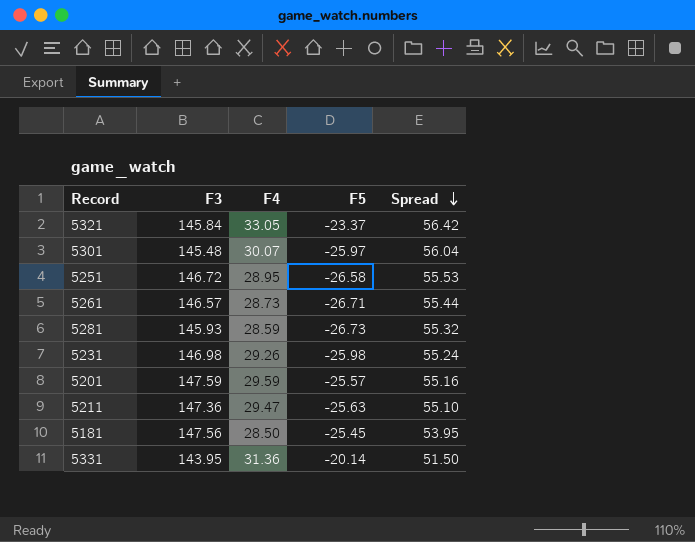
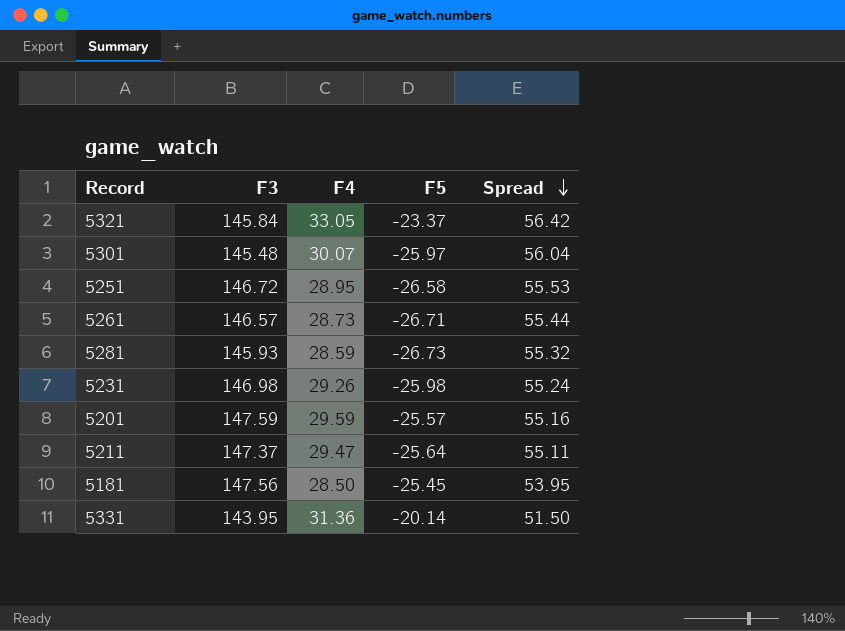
5211 | F3: 147.36 -> 147.37
5211 | F5: -25.63 -> -25.64
5211 | Spread: 55.10 -> 55.11

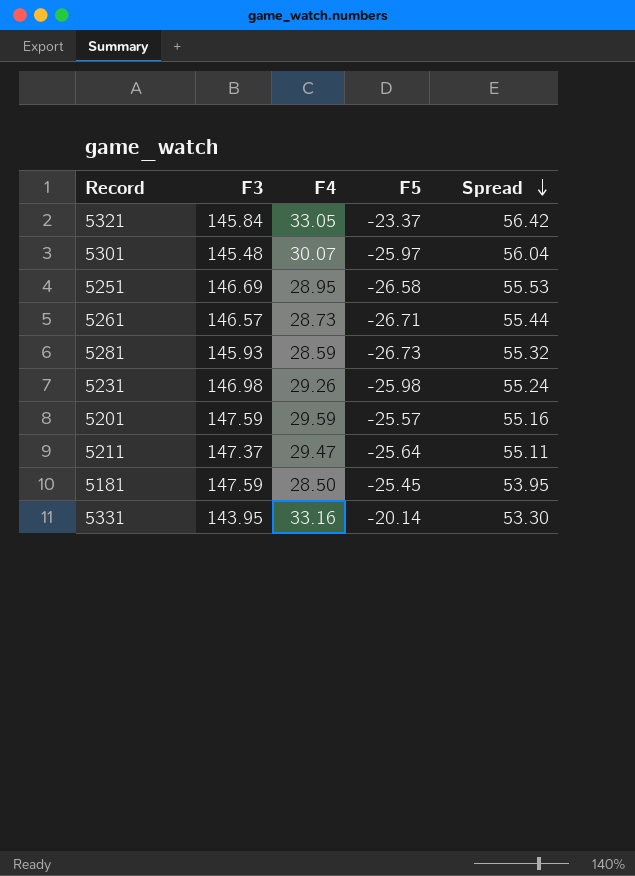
5251 | F3: 146.72 -> 146.69
5181 | F3: 147.56 -> 147.59
5331 | F4: 31.36 -> 33.16
5331 | Spread: 51.50 -> 53.30

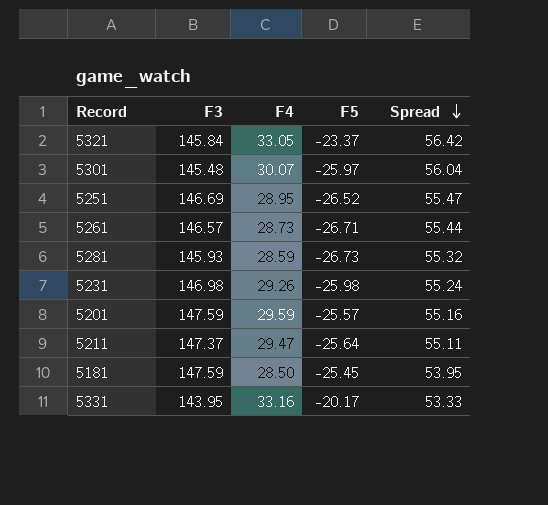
5251 | F5: -26.58 -> -26.52
5251 | Spread: 55.53 -> 55.47
5331 | F5: -20.14 -> -20.17
5331 | Spread: 53.30 -> 53.33

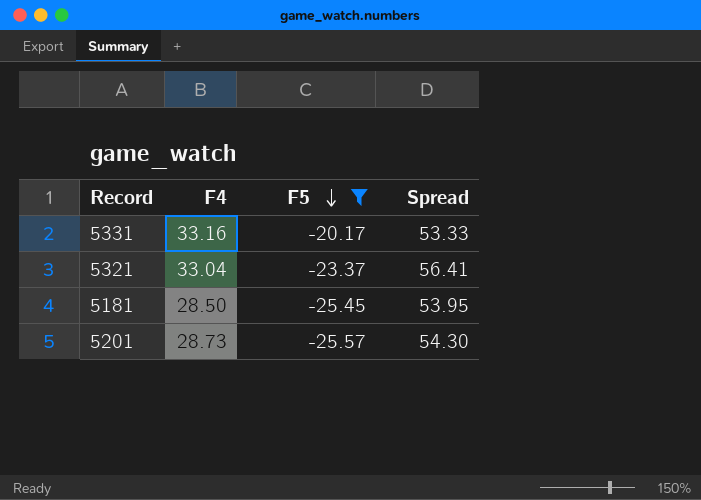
filter: none -> F5 >= -25.57
row order: Spread descending -> F5 descending
column F3 | position: 2 -> none
5321 | F4: 33.05 -> 33.04
5321 | Spread: 56.42 -> 56.41
5201 | F4: 29.59 -> 28.73
5201 | Spread: 55.16 -> 54.30

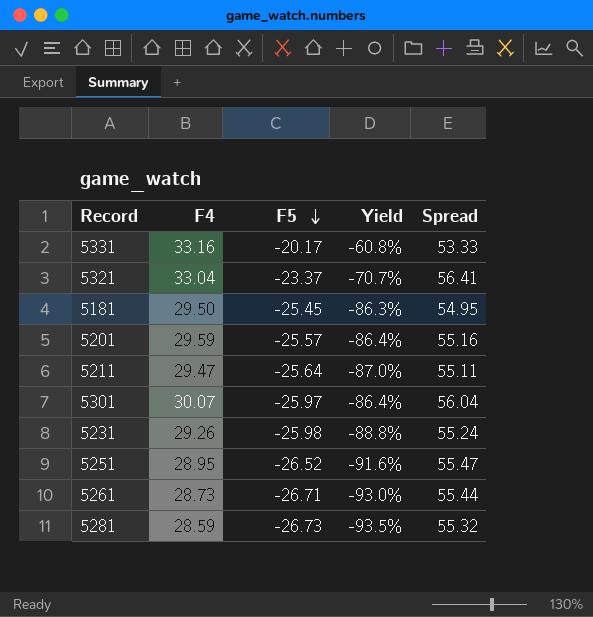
filter: F5 >= -25.57 -> none
column Yield | formula: none -> [F5] / [F4]
5181 | F4: 28.50 -> 29.50
5181 | Spread: 53.95 -> 54.95
5201 | F4: 28.73 -> 29.59
5201 | Spread: 54.30 -> 55.16

